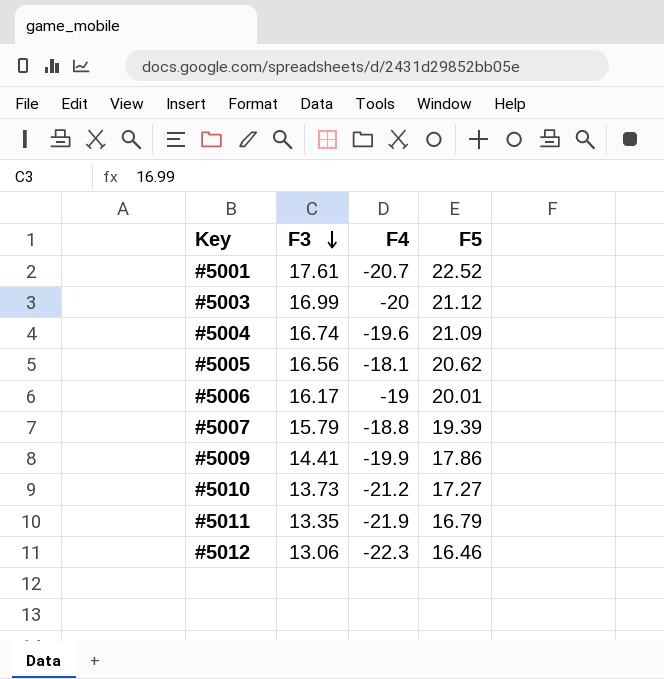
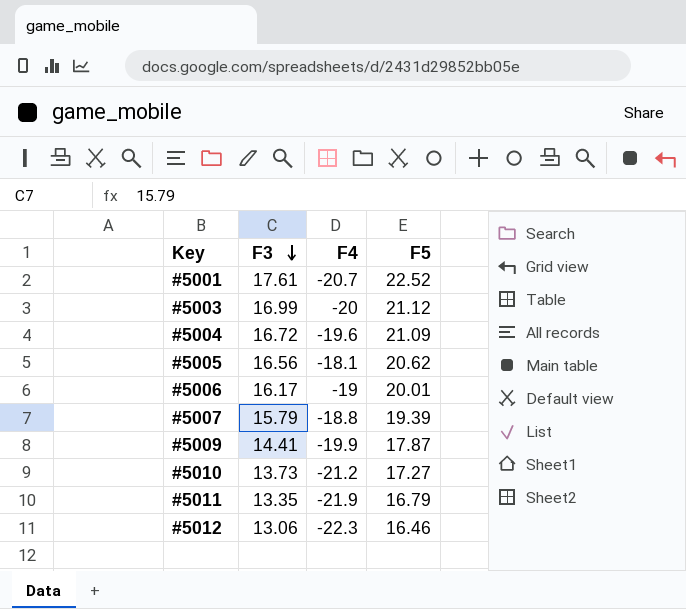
#5004 | F3: 16.74 -> 16.72
#5009 | F5: 17.86 -> 17.87

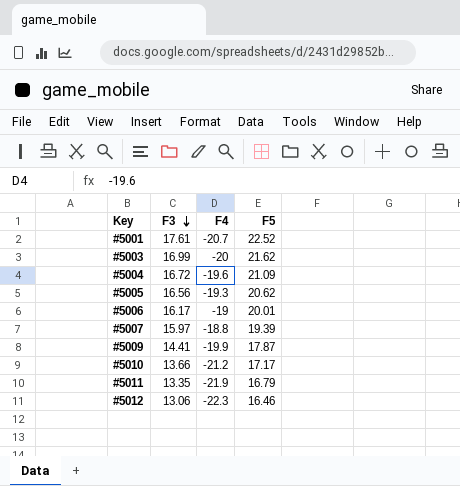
#5003 | F5: 21.12 -> 21.62
#5005 | F4: -18.1 -> -19.3
#5007 | F3: 15.79 -> 15.97
#5010 | F3: 13.73 -> 13.66
#5010 | F5: 17.27 -> 17.17

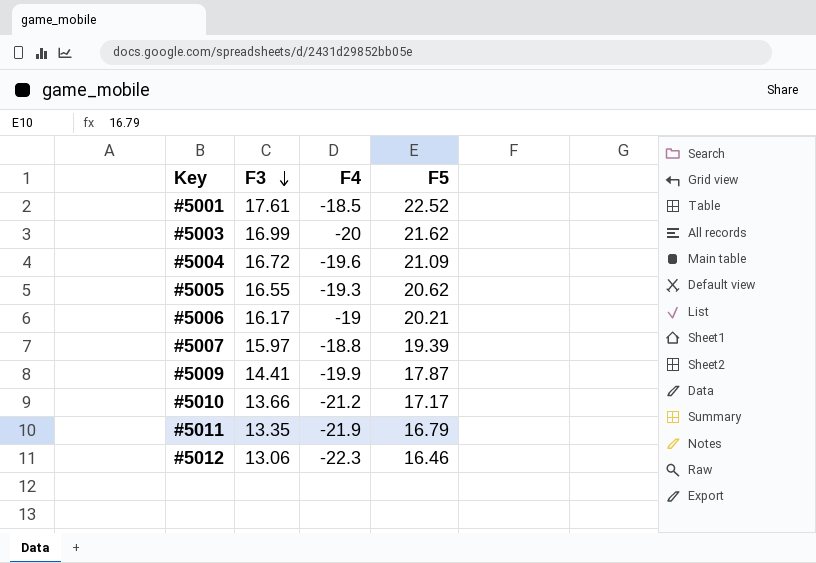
#5001 | F4: -20.7 -> -18.5
#5005 | F3: 16.56 -> 16.55
#5006 | F5: 20.01 -> 20.21

